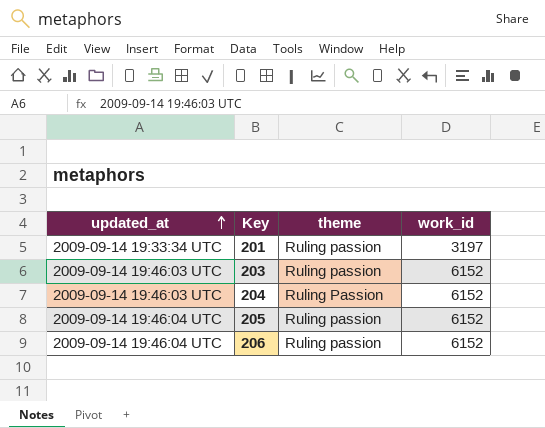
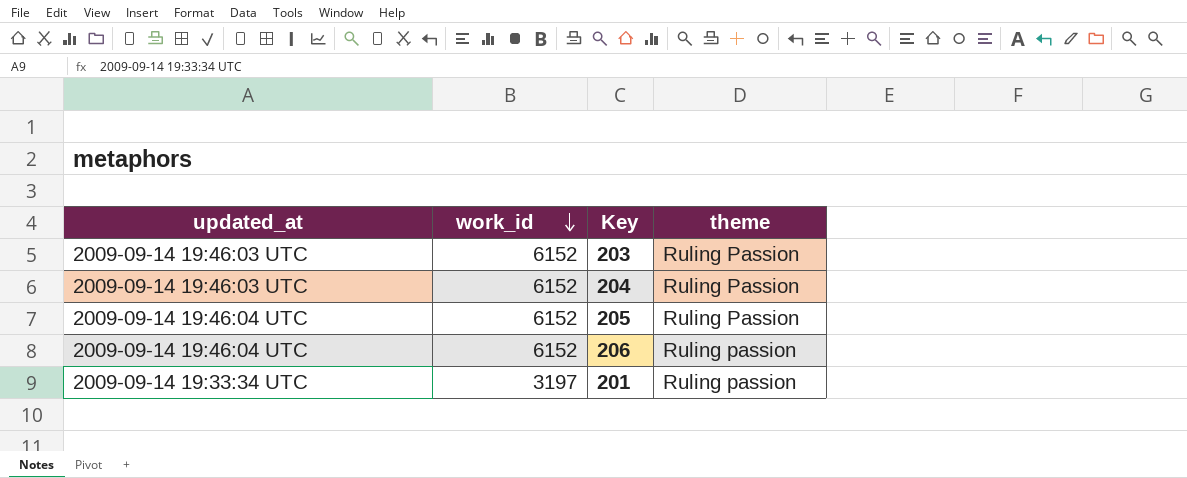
row order: updated_at ascending -> work_id descending
column work_id | position: 4 -> 2
203 | theme: Ruling passion -> Ruling Passion
205 | theme: Ruling passion -> Ruling Passion

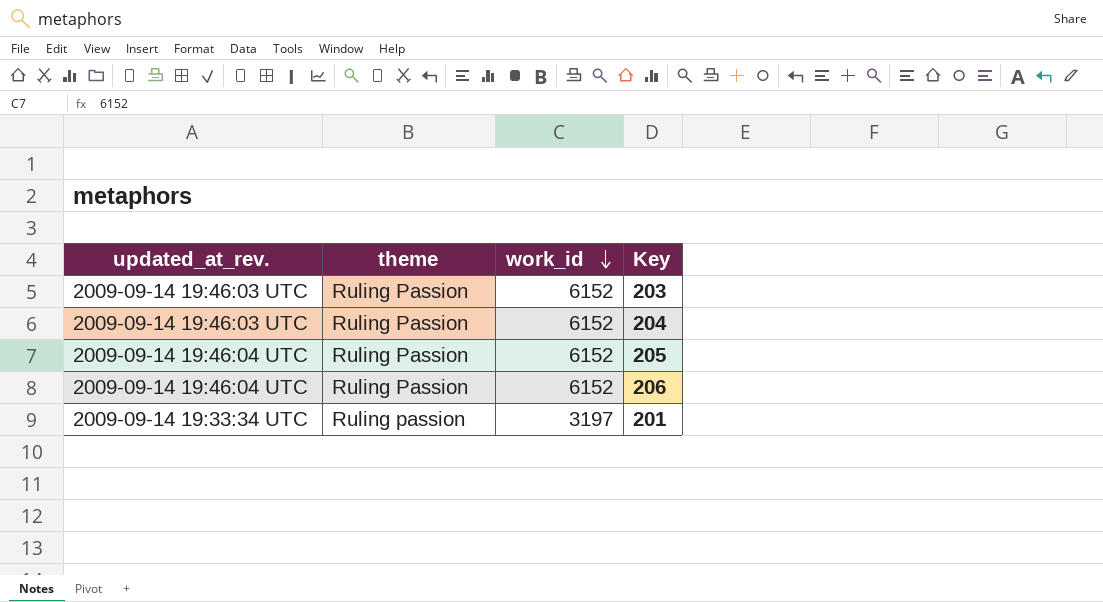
column name: updated_at -> updated_at_rev.
column theme | position: 4 -> 2
206 | theme: Ruling passion -> Ruling Passion

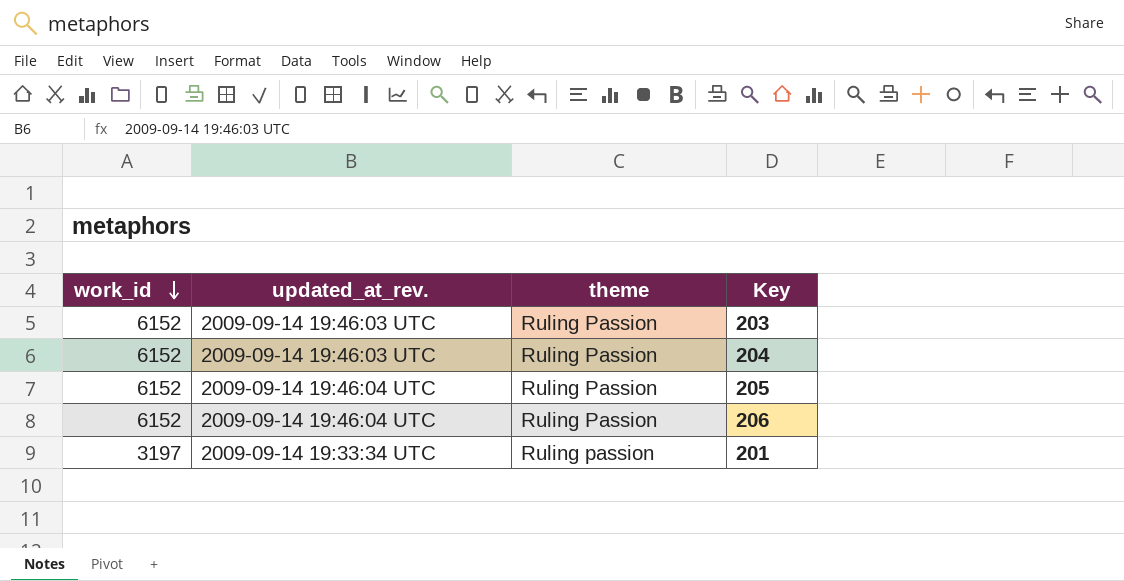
column work_id | position: 3 -> 1

